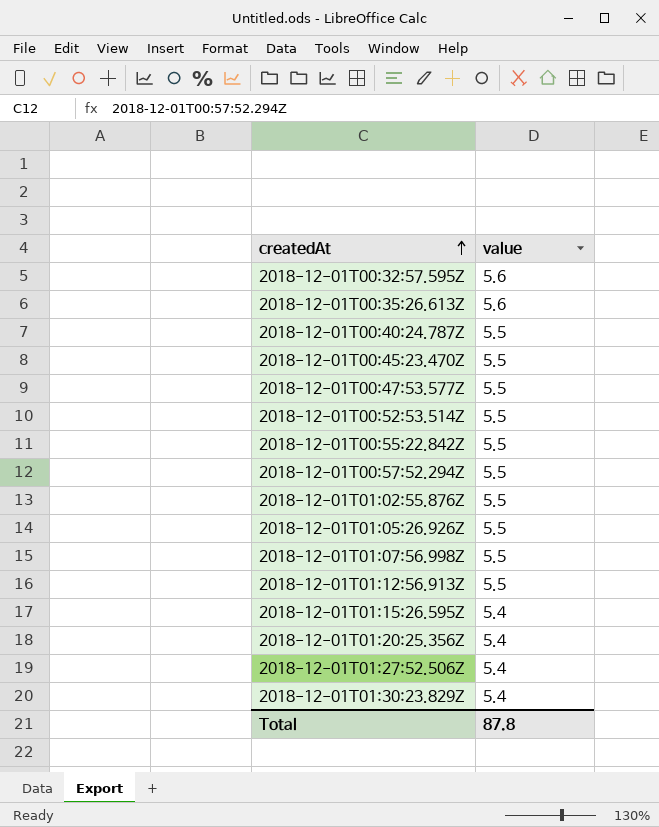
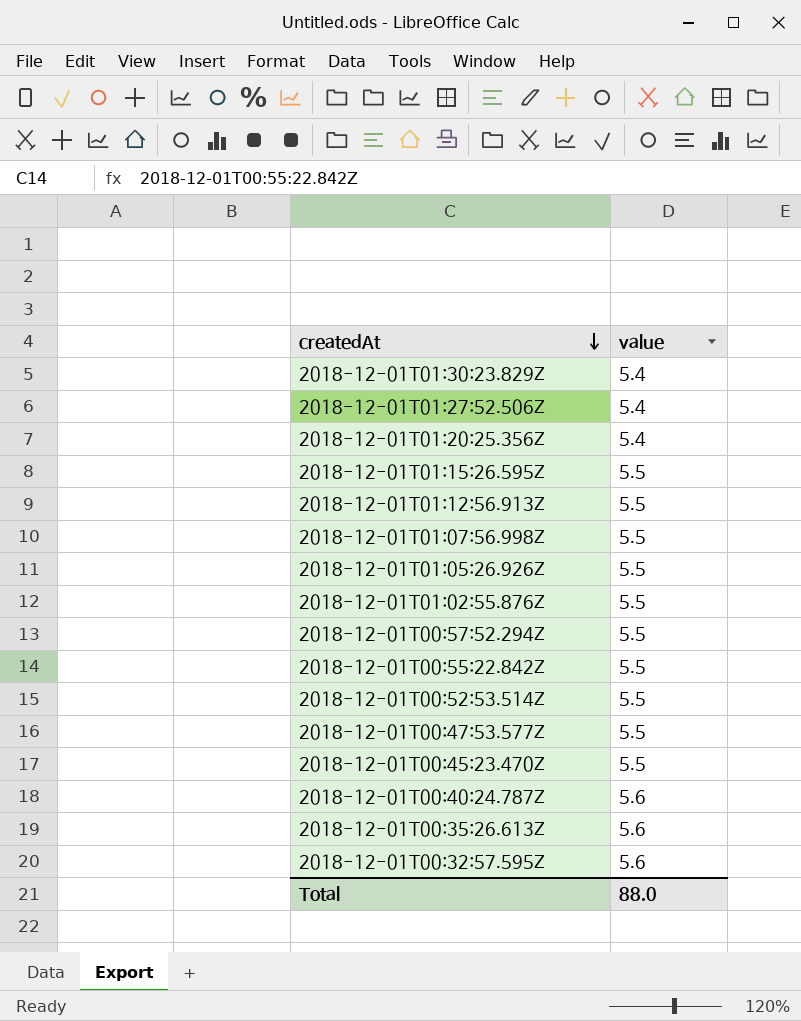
row order: createdAt ascending -> createdAt descending
2018-12-01T01:15:26.595Z | value: 5.4 -> 5.5
2018-12-01T00:40:24.787Z | value: 5.5 -> 5.6
Total | value: 87.8 -> 88.0

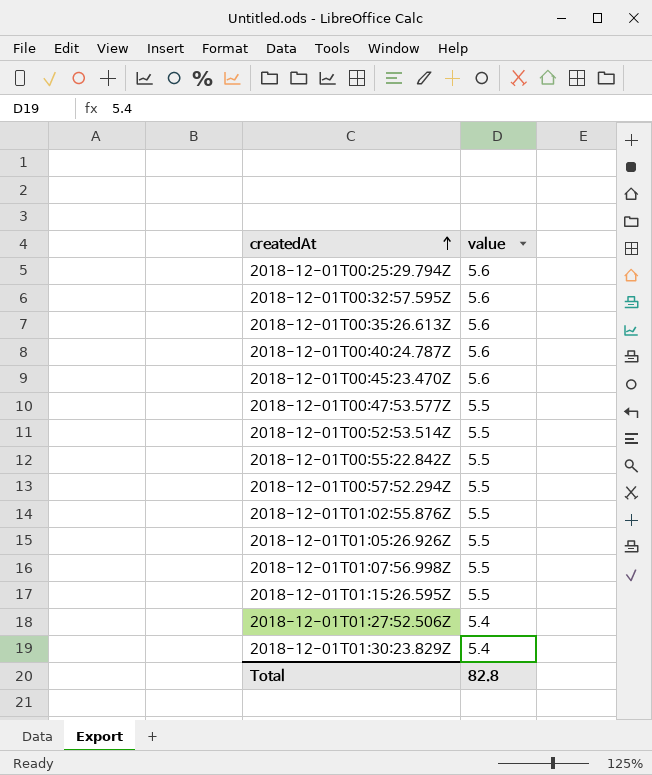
row order: createdAt descending -> createdAt ascending
row 2018-12-01T01:20:25.356Z: 5.4 -> none
row 2018-12-01T01:12:56.913Z: 5.5 -> none
row 2018-12-01T00:25:29.794Z: none -> 5.6
2018-12-01T00:45:23.470Z | value: 5.5 -> 5.6
Total | value: 88.0 -> 82.8

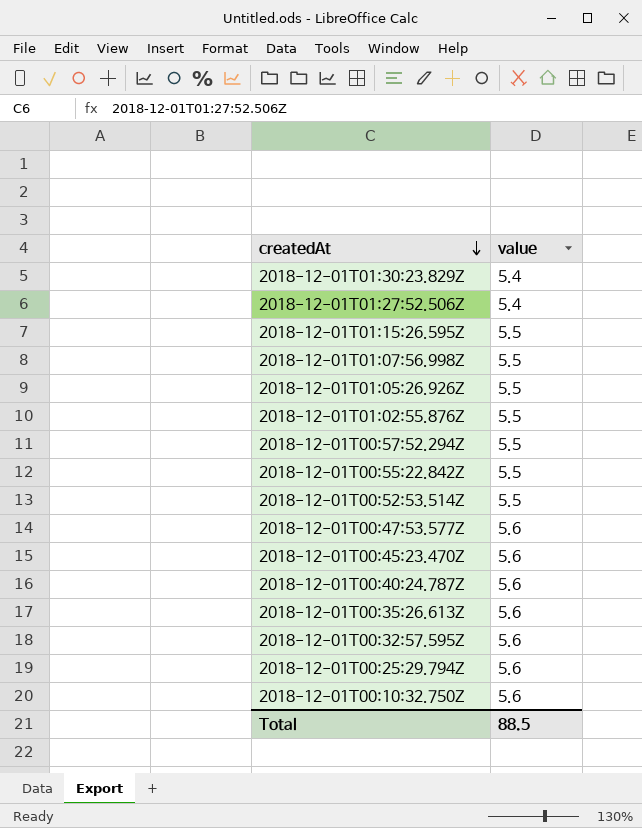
row order: createdAt ascending -> createdAt descending
2018-12-01T00:47:53.577Z | value: 5.5 -> 5.6
row 2018-12-01T00:10:32.750Z: none -> 5.6
Total | value: 82.8 -> 88.5

